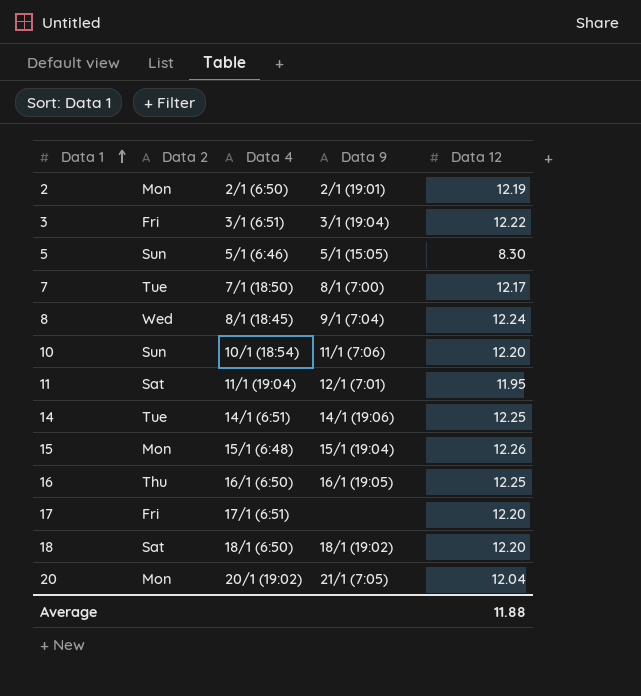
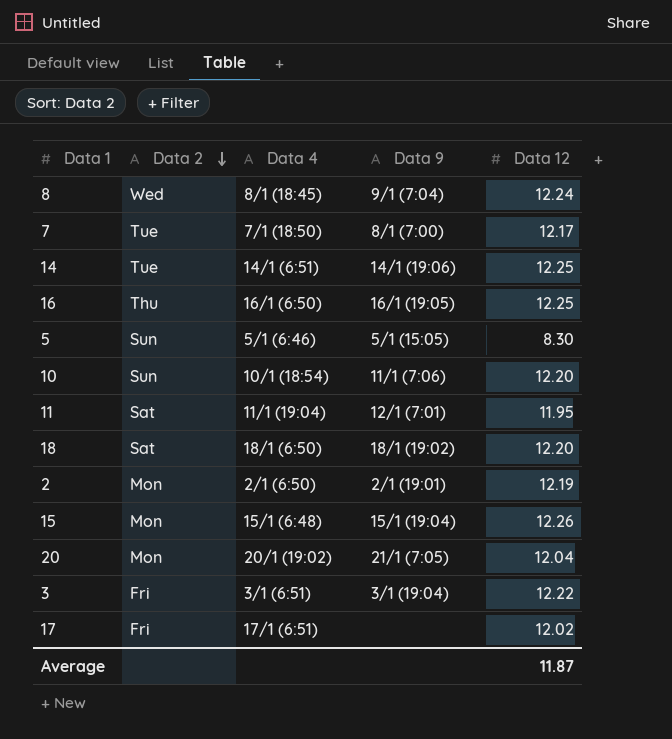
row order: Data 1 ascending -> Data 2 descending
17 | Data 12: 12.20 -> 12.02
Average | Data 12: 11.88 -> 11.87

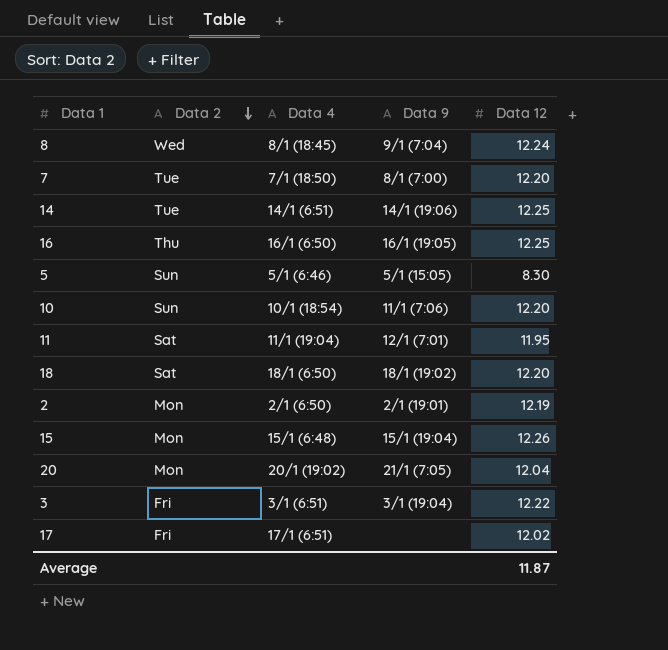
7 | Data 12: 12.17 -> 12.20

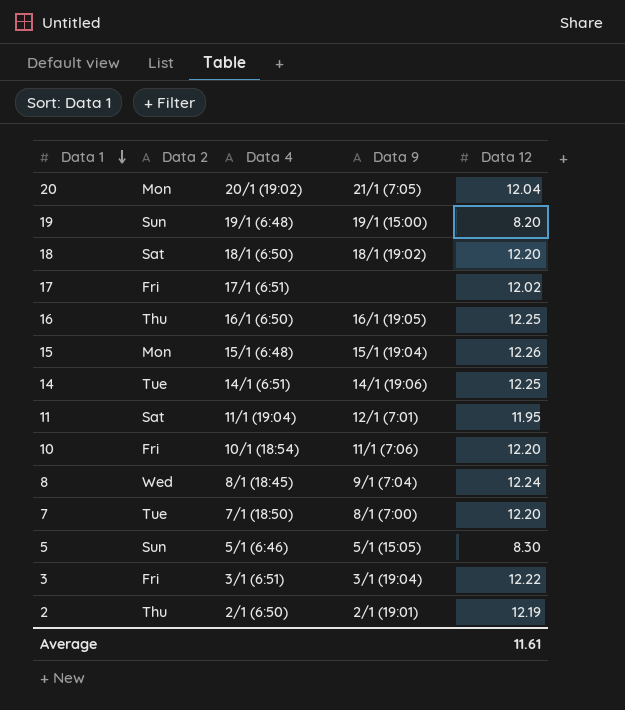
row order: Data 2 descending -> Data 1 descending
row 19: none -> Sun | 19/1 (6:48) | 19/1 (15:00) | 8.20
10 | Data 2: Sun -> Fri
2 | Data 2: Mon -> Thu
Average | Data 12: 11.87 -> 11.61

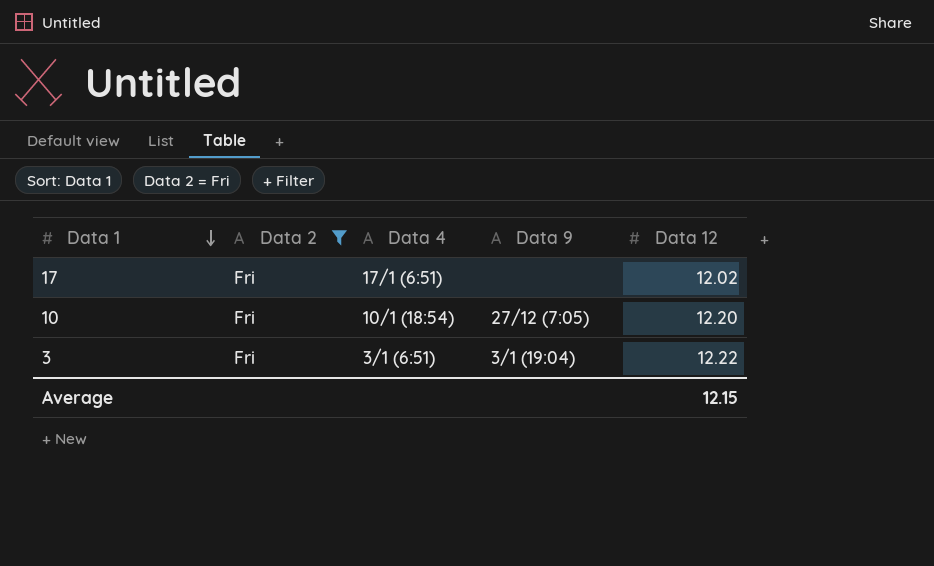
filter: none -> Data 2 = Fri
10 | Data 9: 11/1 (7:06) -> 27/12 (7:05)
Average | Data 12: 11.61 -> 12.15

